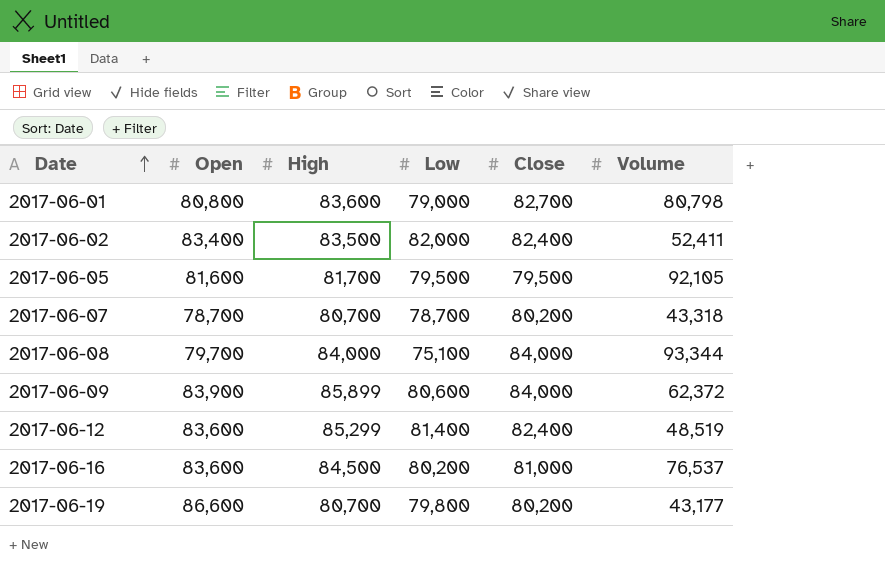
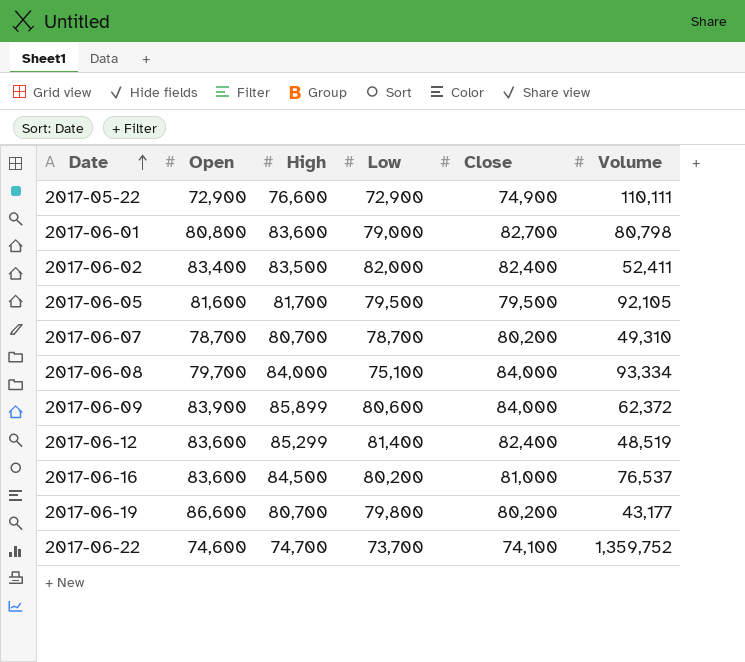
row 2017-05-22: none -> 72,900 | 76,600 | 72,900 | 74,900 | 110,111
2017-06-07 | Volume: 43,318 -> 49,310
2017-06-08 | Volume: 93,344 -> 93,334
row 2017-06-22: none -> 74,600 | 74,700 | 73,700 | 74,100 | 1,359,752

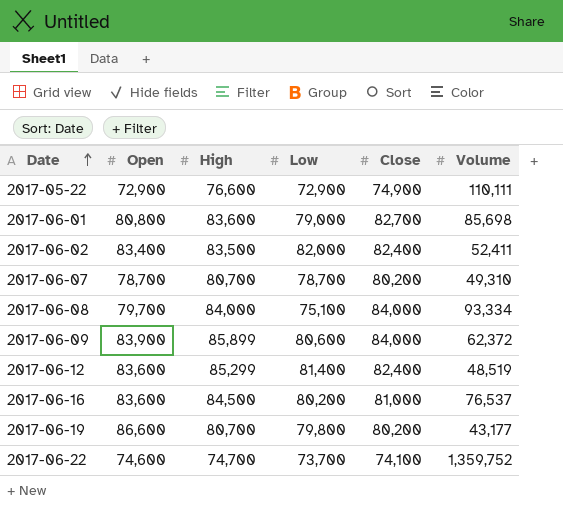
row 2017-06-05: 81,600 | 81,700 | 79,500 | 79,500 | 92,105 -> none
2017-06-01 | Volume: 80,798 -> 85,698

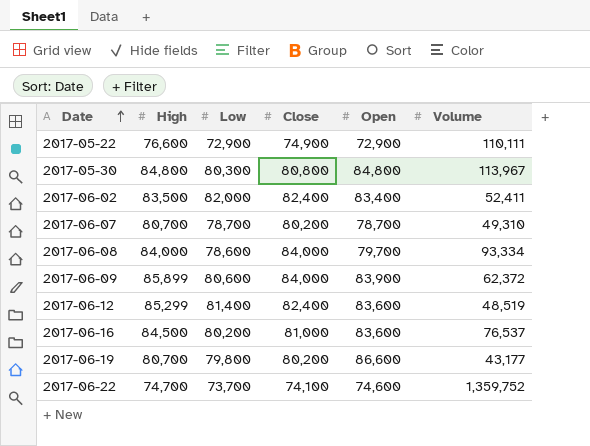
column Open | position: 2 -> 5
row 2017-06-01: 80,800 | 83,600 | 79,000 | 82,700 | 85,698 -> none
row 2017-05-30: none -> 84,800 | 80,300 | 80,800 | 84,800 | 113,967
2017-06-08 | Low: 75,100 -> 78,600

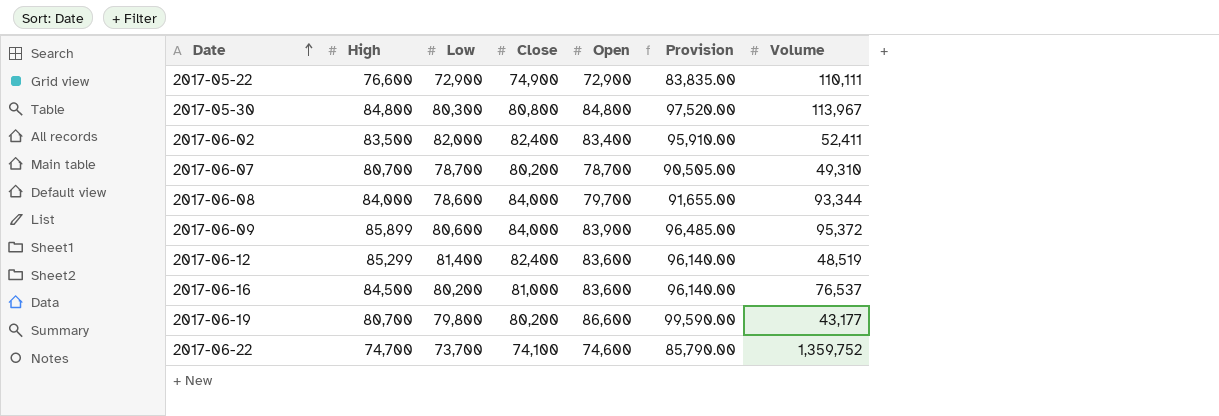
column Provision | formula: none -> [Open] * 1.15
2017-06-08 | Volume: 93,334 -> 93,344
2017-06-09 | Volume: 62,372 -> 95,372

